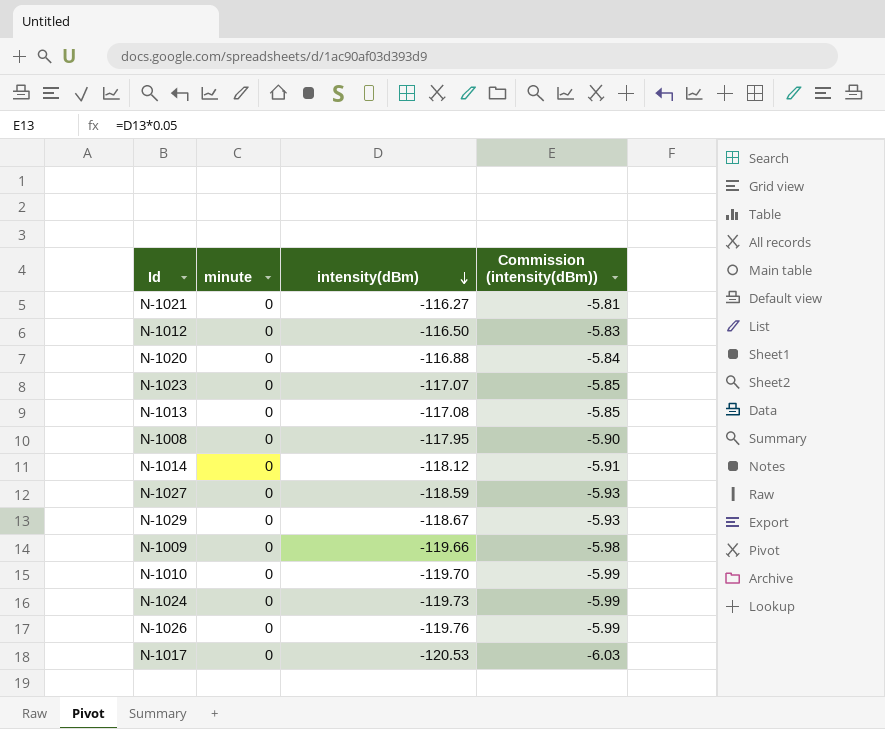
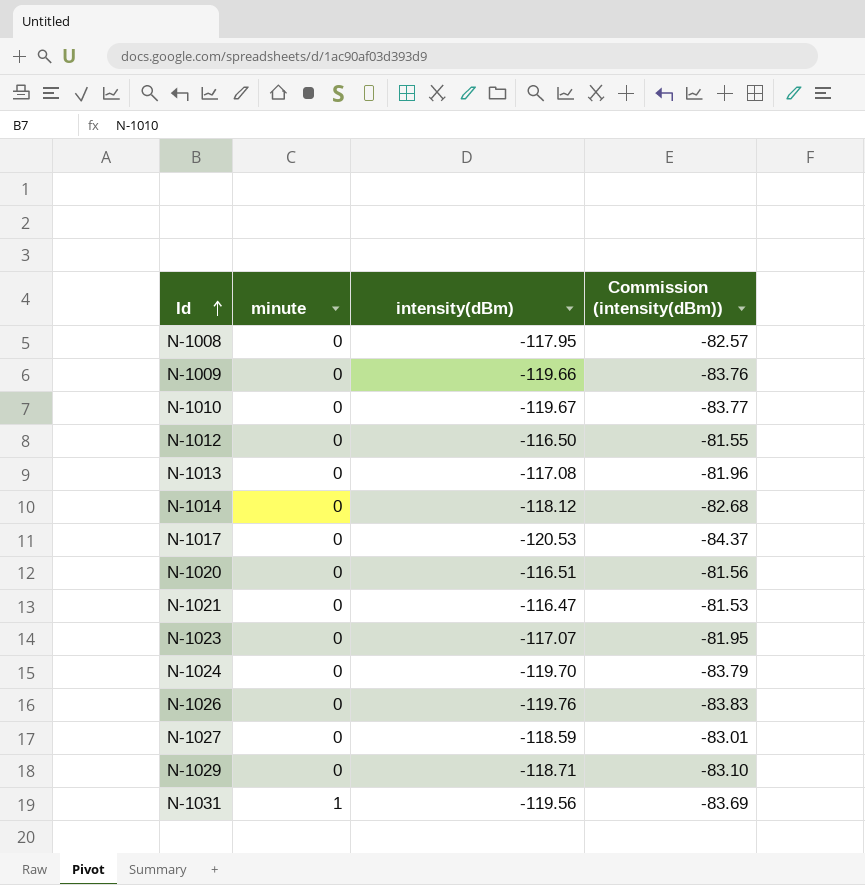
row order: intensity(dBm) descending -> Id ascending
column Commission (intensity(dBm)) | formula: [intensity(dBm)] * 0.05 -> [intensity(dBm)] * 0.7
N-1010 | intensity(dBm): -119.70 -> -119.67
N-1020 | intensity(dBm): -116.88 -> -116.51
N-1021 | intensity(dBm): -116.27 -> -116.47
N-1024 | intensity(dBm): -119.73 -> -119.70
N-1029 | intensity(dBm): -118.67 -> -118.71
row N-1031: none -> 1 | -119.56 | -83.69

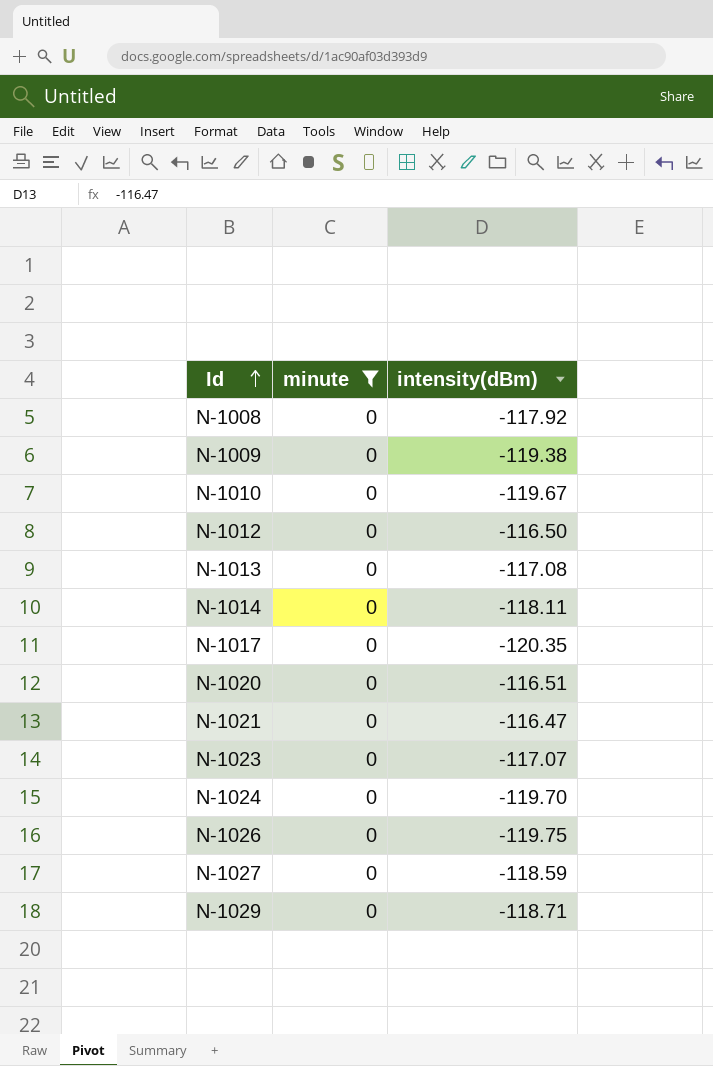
filter: none -> minute = 0
column Commission (intensity(dBm)) | formula: [intensity(dBm)] * 0.7 -> none
N-1008 | intensity(dBm): -117.95 -> -117.92
N-1009 | intensity(dBm): -119.66 -> -119.38
N-1014 | intensity(dBm): -118.12 -> -118.11
N-1017 | intensity(dBm): -120.53 -> -120.35
N-1026 | intensity(dBm): -119.76 -> -119.75

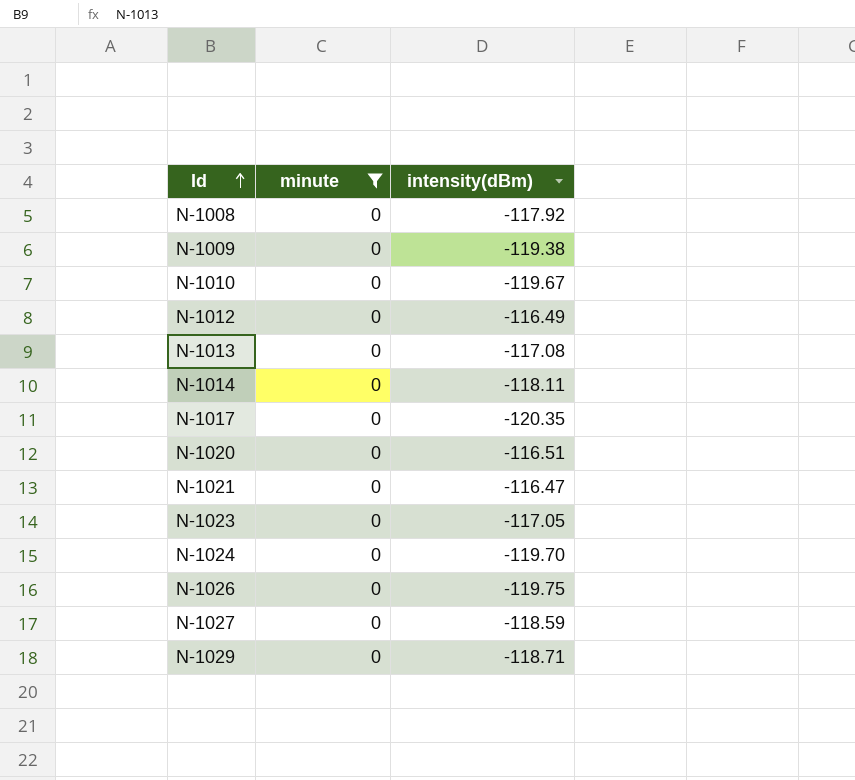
N-1012 | intensity(dBm): -116.50 -> -116.49
N-1023 | intensity(dBm): -117.07 -> -117.05

